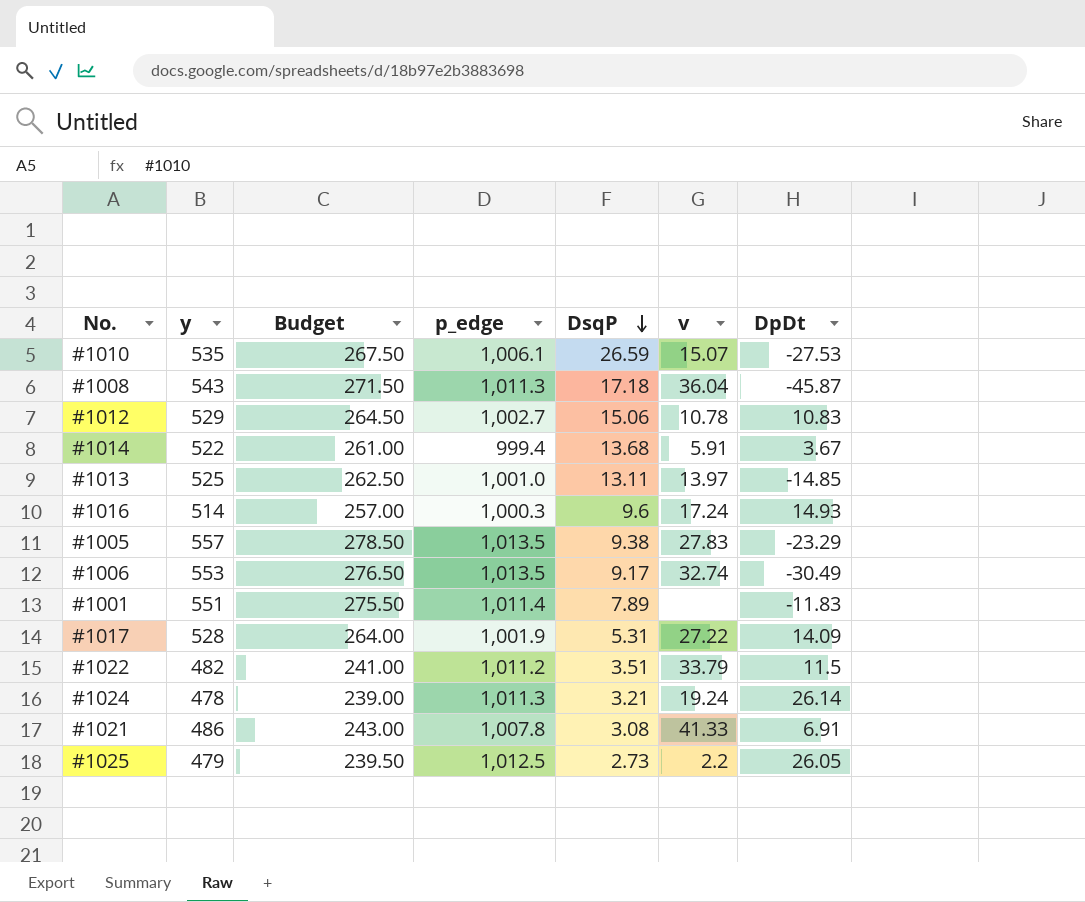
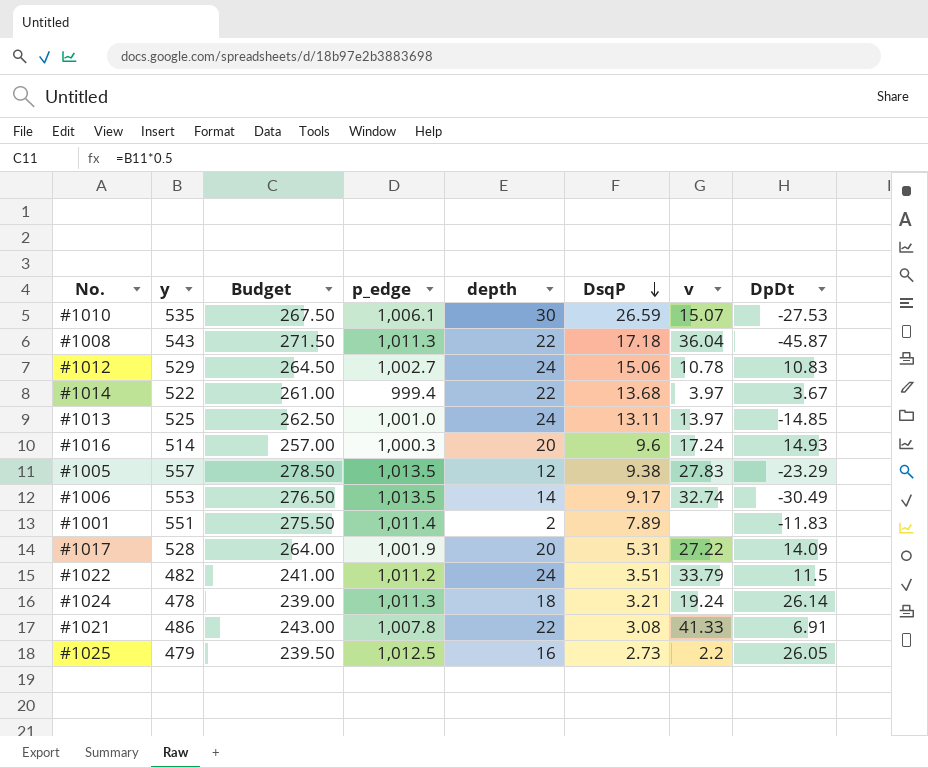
column depth | position: none -> 5
#1014 | v: 5.91 -> 3.97

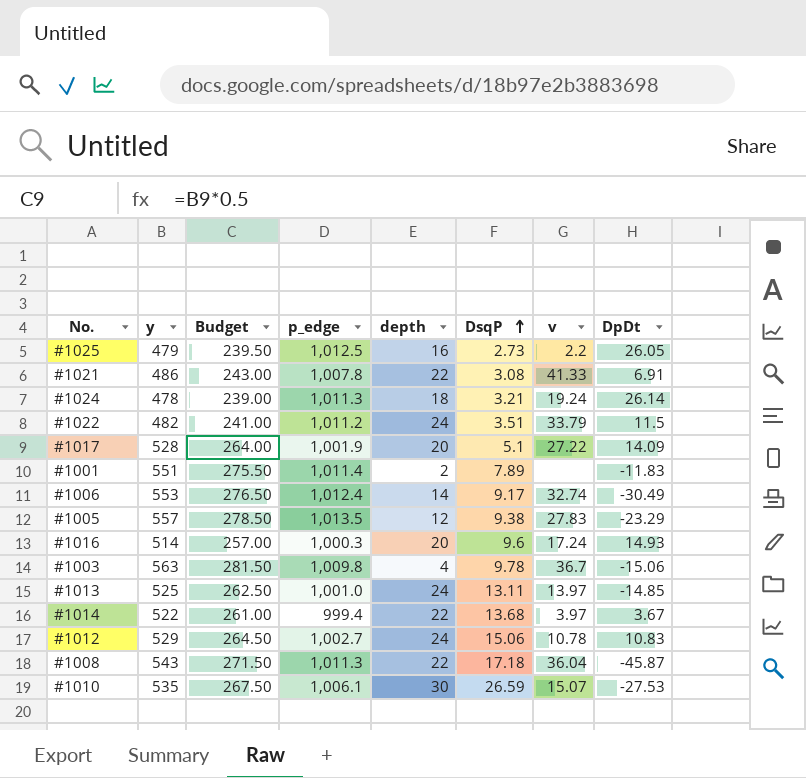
row order: DsqP descending -> DsqP ascending
#1017 | DsqP: 5.31 -> 5.1
#1006 | p_edge: 1,013.5 -> 1,012.4
row #1003: none -> 563 | 281.50 | 1,009.8 | 4 | 9.78 | 36.7 | -15.06

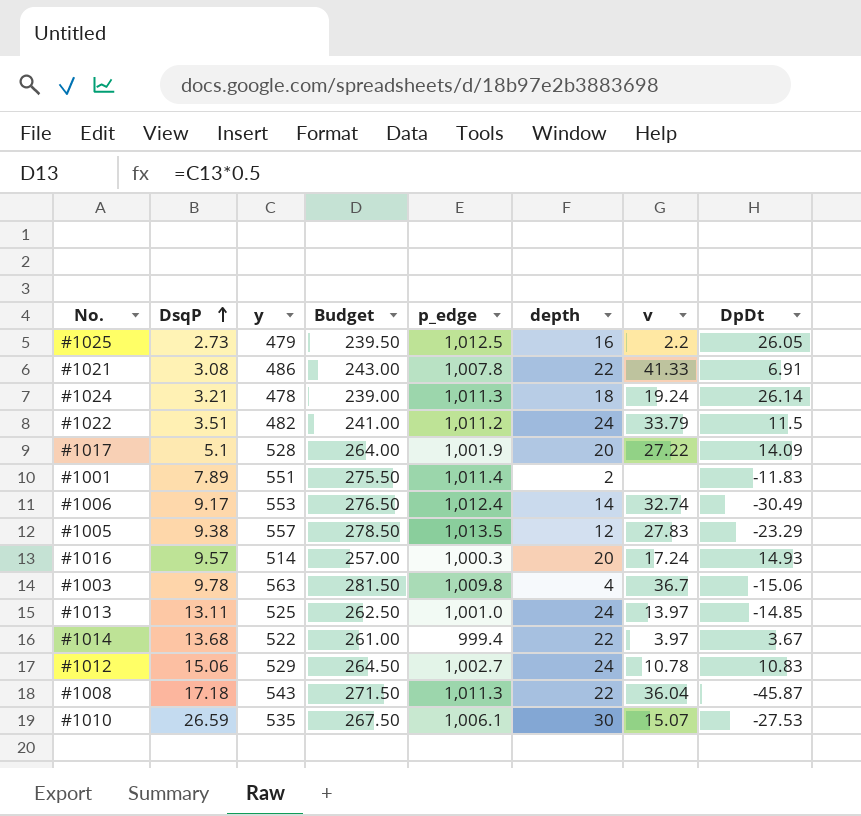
column DsqP | position: 6 -> 2
#1016 | DsqP: 9.6 -> 9.57

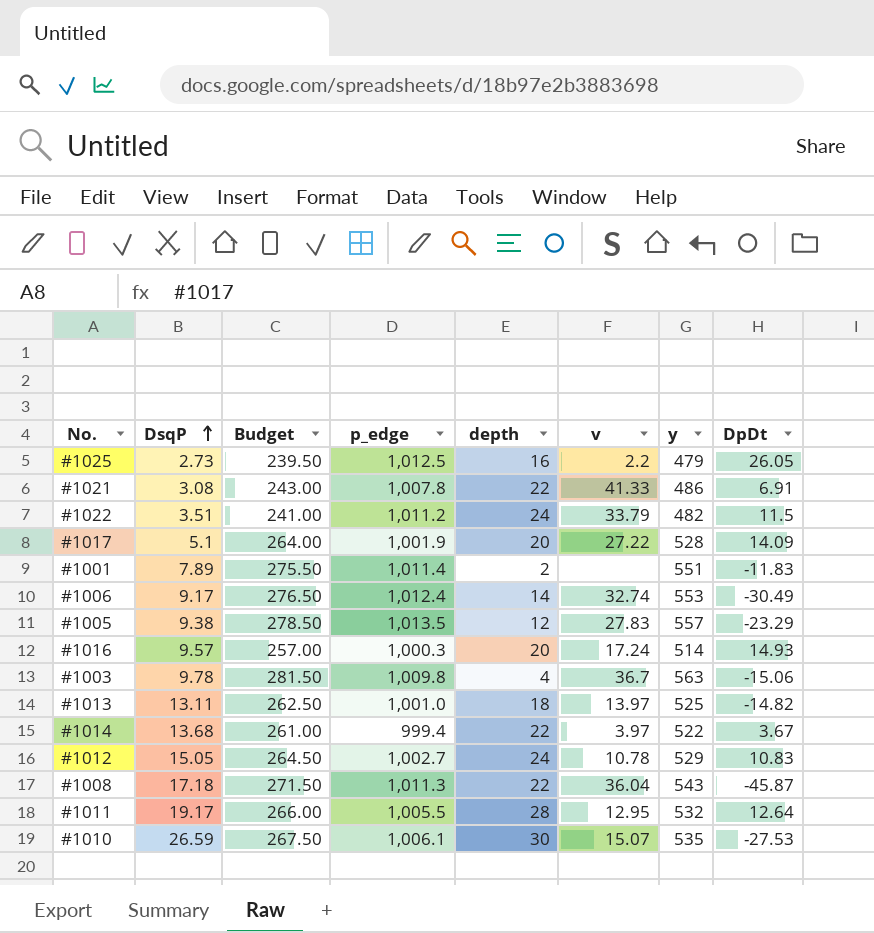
column y | position: 3 -> 7
row #1024: 3.21 | 478 | 239.00 | 1,011.3 | 18 | 19.24 | 26.14 -> none
#1013 | depth: 24 -> 18
#1013 | DpDt: -14.85 -> -14.82
#1012 | DsqP: 15.06 -> 15.05
row #1011: none -> 19.17 | 266.00 | 1,005.5 | 28 | 12.95 | 532 | 12.64

